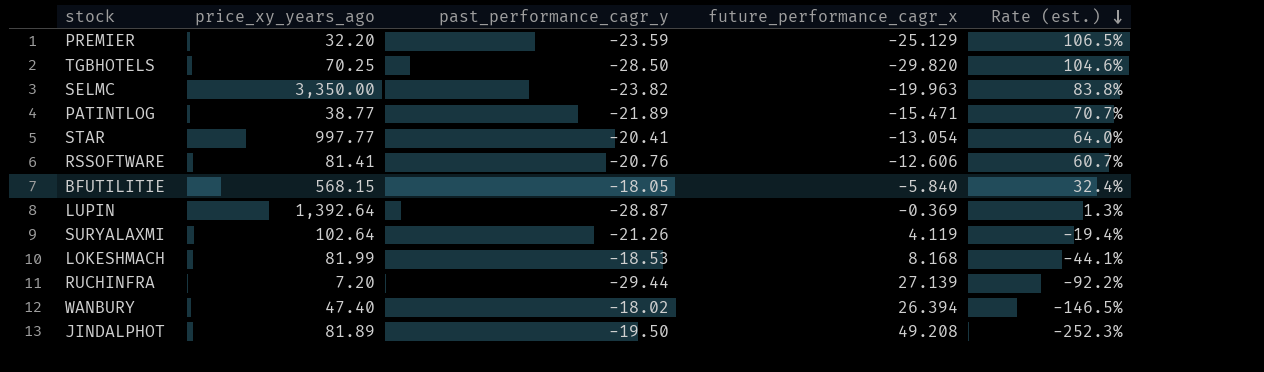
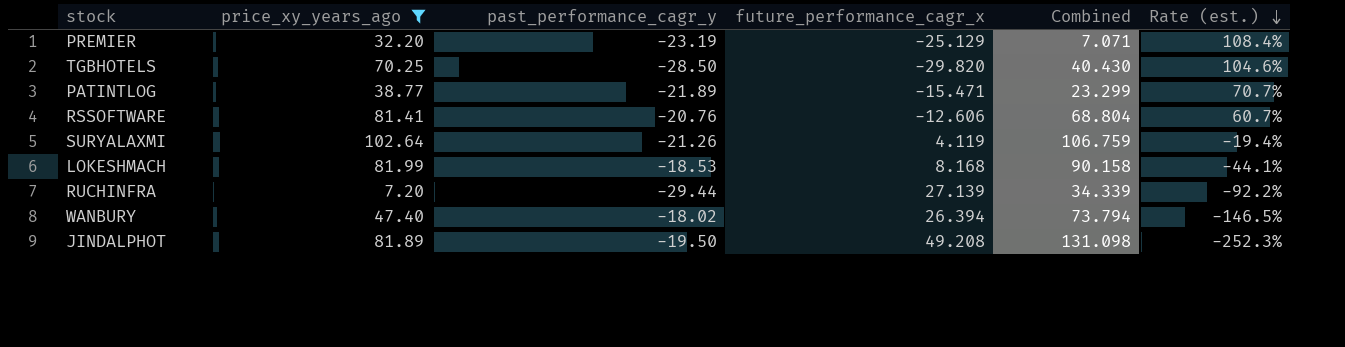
filter: none -> price_xy_years_ago <= 102.64
column Combined | formula: none -> [price_xy_years_ago] + [future_performance_cagr_x]
PREMIER | past_performance_cagr_y: -23.59 -> -23.19
PREMIER | Rate (est.): 106.5% -> 108.4%

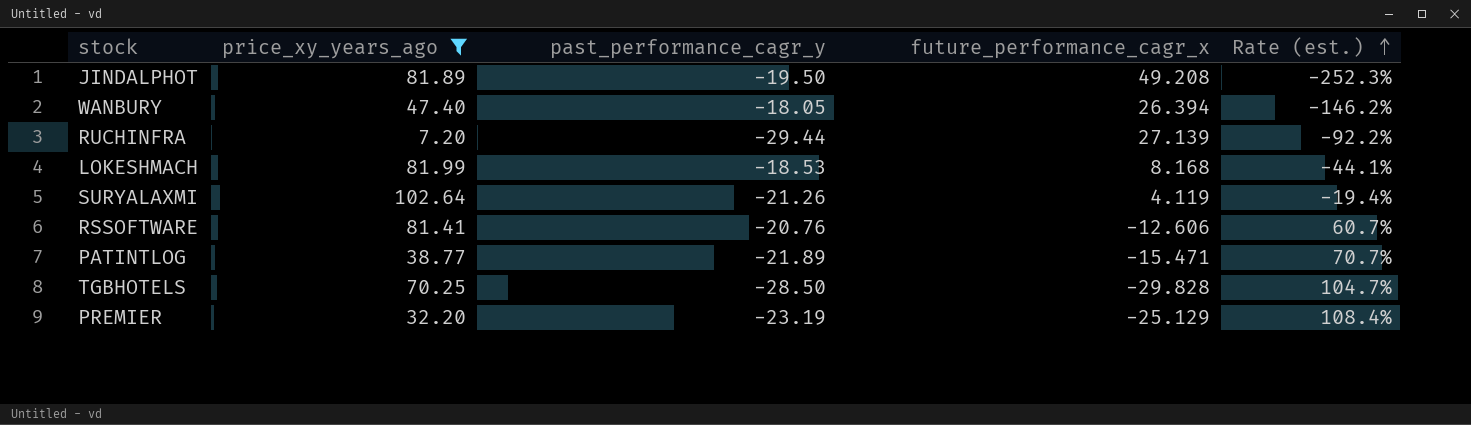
row order: Rate (est.) descending -> Rate (est.) ascending
column Combined | formula: [price_xy_years_ago] + [future_performance_cagr_x] -> none
WANBURY | past_performance_cagr_y: -18.02 -> -18.05
WANBURY | Rate (est.): -146.5% -> -146.2%
TGBHOTELS | future_performance_cagr_x: -29.820 -> -29.828
TGBHOTELS | Rate (est.): 104.6% -> 104.7%

